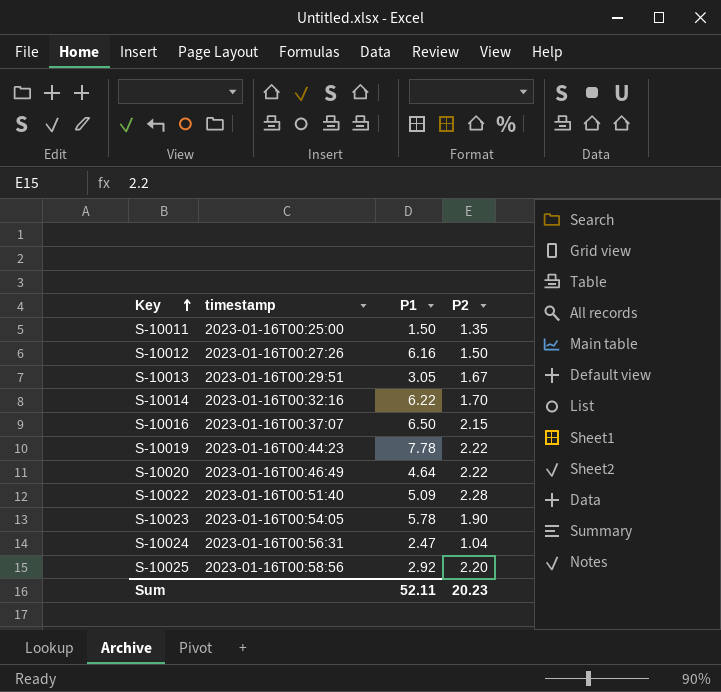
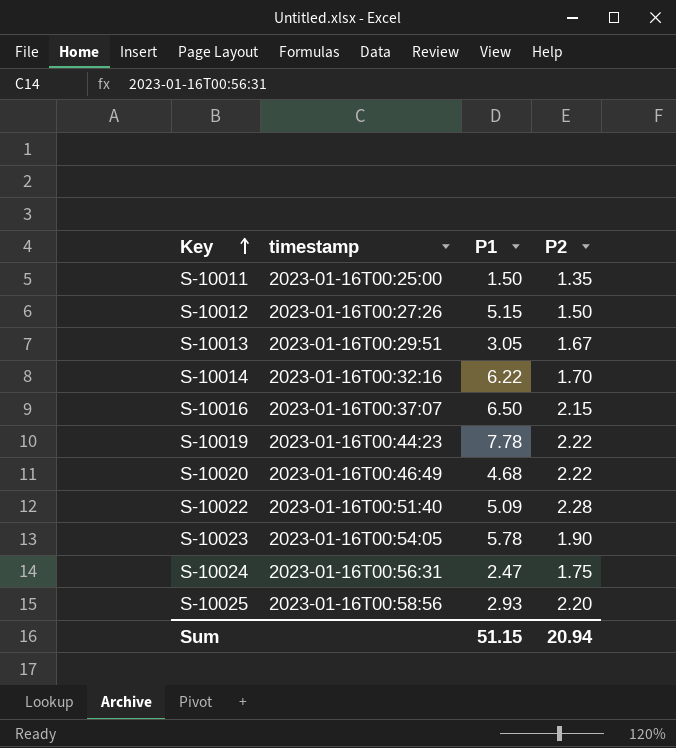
S-10012 | P1: 6.16 -> 5.15
S-10020 | P1: 4.64 -> 4.68
S-10024 | P2: 1.04 -> 1.75
S-10025 | P1: 2.92 -> 2.93
Sum | P1: 52.11 -> 51.15
Sum | P2: 20.23 -> 20.94

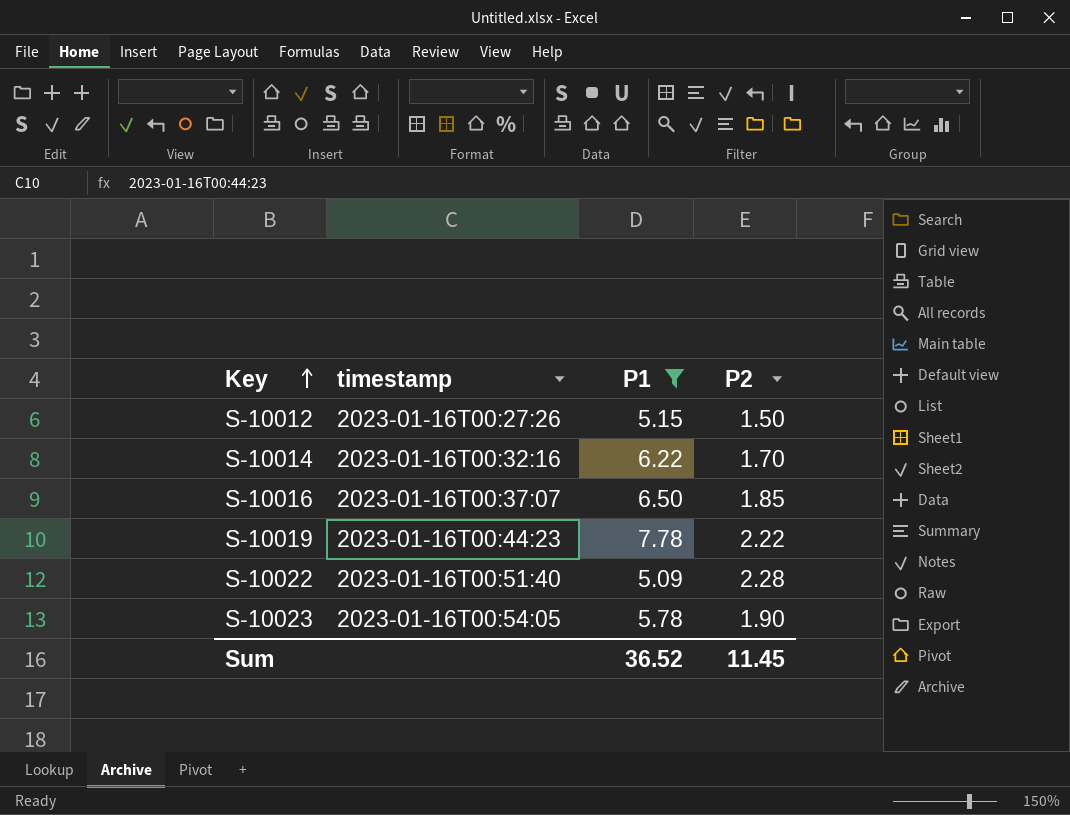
filter: none -> P1 >= 5.09
S-10016 | P2: 2.15 -> 1.85
Sum | P1: 51.15 -> 36.52
Sum | P2: 20.94 -> 11.45

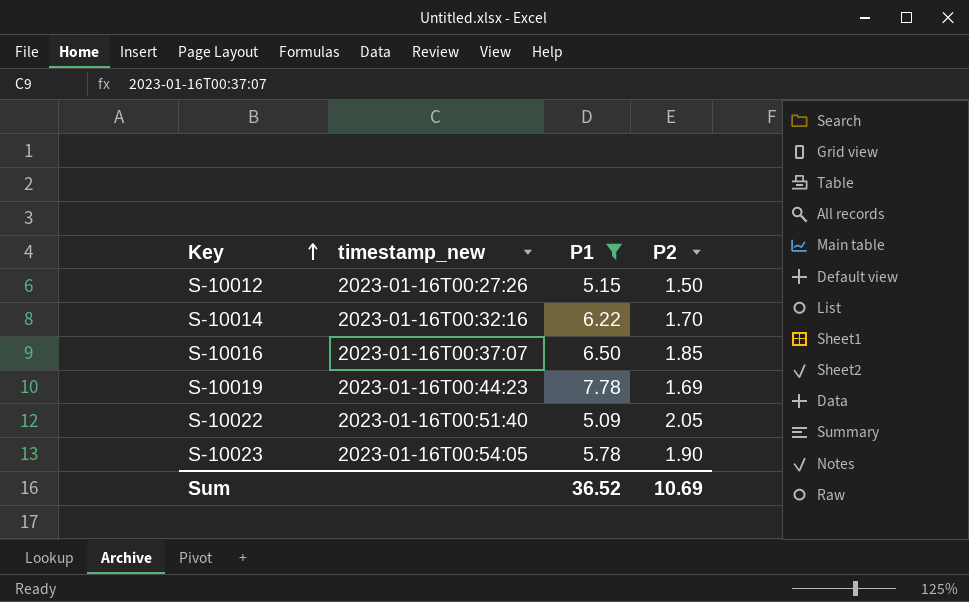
column name: timestamp -> timestamp_new
S-10019 | P2: 2.22 -> 1.69
S-10022 | P2: 2.28 -> 2.05
Sum | P2: 11.45 -> 10.69

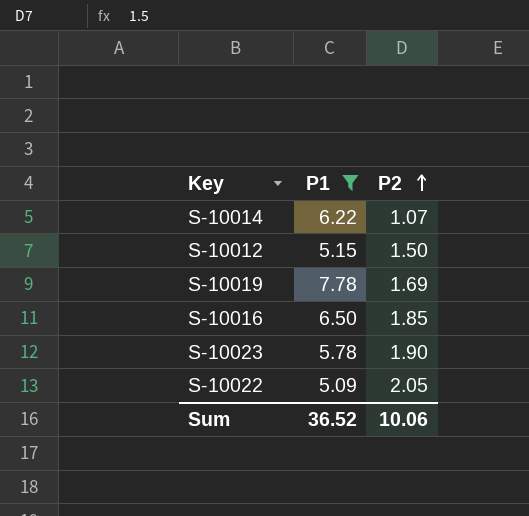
row order: Key ascending -> P2 ascending
column timestamp_new | position: 2 -> none
S-10014 | P2: 1.70 -> 1.07
Sum | P2: 10.69 -> 10.06

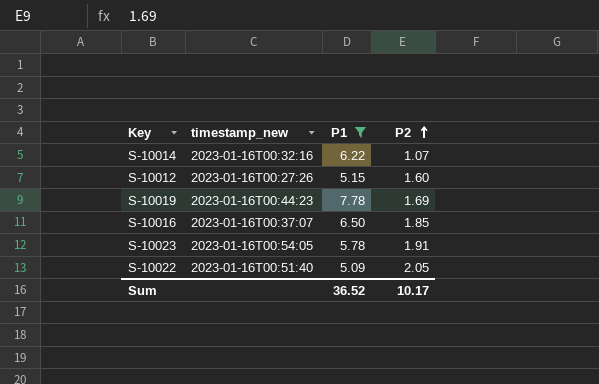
column timestamp_new | position: none -> 2
S-10012 | P2: 1.50 -> 1.60
S-10023 | P2: 1.90 -> 1.91
Sum | P2: 10.06 -> 10.17

